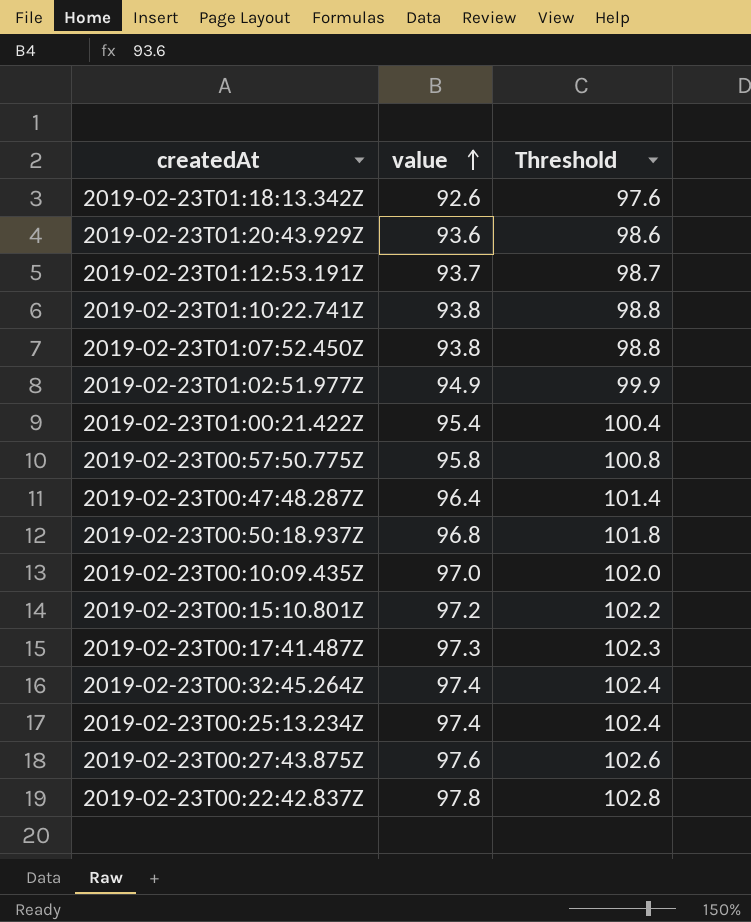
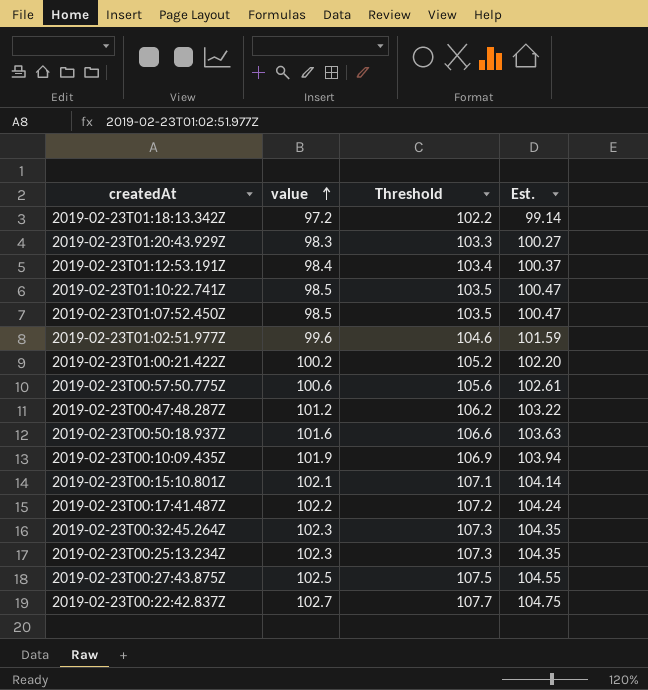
column Est. | formula: none -> [value] * 1.02
2019-02-23T01:18:13.342Z | value: 92.6 -> 97.2
2019-02-23T01:18:13.342Z | Threshold: 97.6 -> 102.2
2019-02-23T01:20:43.929Z | value: 93.6 -> 98.3
2019-02-23T01:20:43.929Z | Threshold: 98.6 -> 103.3
2019-02-23T01:12:53.191Z | value: 93.7 -> 98.4
2019-02-23T01:12:53.191Z | Threshold: 98.7 -> 103.4
2019-02-23T01:10:22.741Z | value: 93.8 -> 98.5
2019-02-23T01:10:22.741Z | Threshold: 98.8 -> 103.5
2019-02-23T01:07:52.450Z | value: 93.8 -> 98.5
2019-02-23T01:07:52.450Z | Threshold: 98.8 -> 103.5
2019-02-23T01:02:51.977Z | value: 94.9 -> 99.6
2019-02-23T01:02:51.977Z | Threshold: 99.9 -> 104.6
2019-02-23T01:00:21.422Z | value: 95.4 -> 100.2
2019-02-23T01:00:21.422Z | Threshold: 100.4 -> 105.2
2019-02-23T00:57:50.775Z | value: 95.8 -> 100.6
2019-02-23T00:57:50.775Z | Threshold: 100.8 -> 105.6
2019-02-23T00:47:48.287Z | value: 96.4 -> 101.2
2019-02-23T00:47:48.287Z | Threshold: 101.4 -> 106.2
2019-02-23T00:50:18.937Z | value: 96.8 -> 101.6
2019-02-23T00:50:18.937Z | Threshold: 101.8 -> 106.6
2019-02-23T00:10:09.435Z | value: 97.0 -> 101.9
2019-02-23T00:10:09.435Z | Threshold: 102.0 -> 106.9
2019-02-23T00:15:10.801Z | value: 97.2 -> 102.1
2019-02-23T00:15:10.801Z | Threshold: 102.2 -> 107.1
2019-02-23T00:17:41.487Z | value: 97.3 -> 102.2
2019-02-23T00:17:41.487Z | Threshold: 102.3 -> 107.2
2019-02-23T00:32:45.264Z | value: 97.4 -> 102.3
2019-02-23T00:32:45.264Z | Threshold: 102.4 -> 107.3
2019-02-23T00:25:13.234Z | value: 97.4 -> 102.3
2019-02-23T00:25:13.234Z | Threshold: 102.4 -> 107.3
2019-02-23T00:27:43.875Z | value: 97.6 -> 102.5
2019-02-23T00:27:43.875Z | Threshold: 102.6 -> 107.5
2019-02-23T00:22:42.837Z | value: 97.8 -> 102.7
2019-02-23T00:22:42.837Z | Threshold: 102.8 -> 107.7

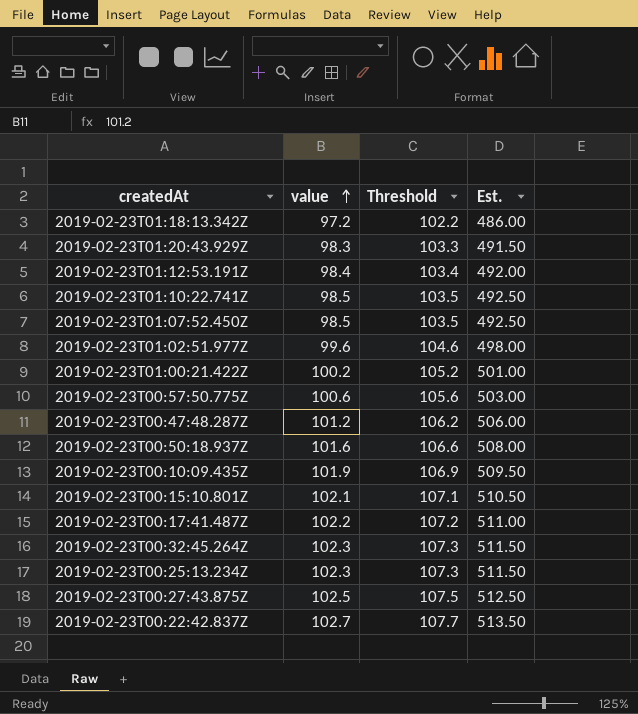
column Est. | formula: [value] * 1.02 -> [value] * 5

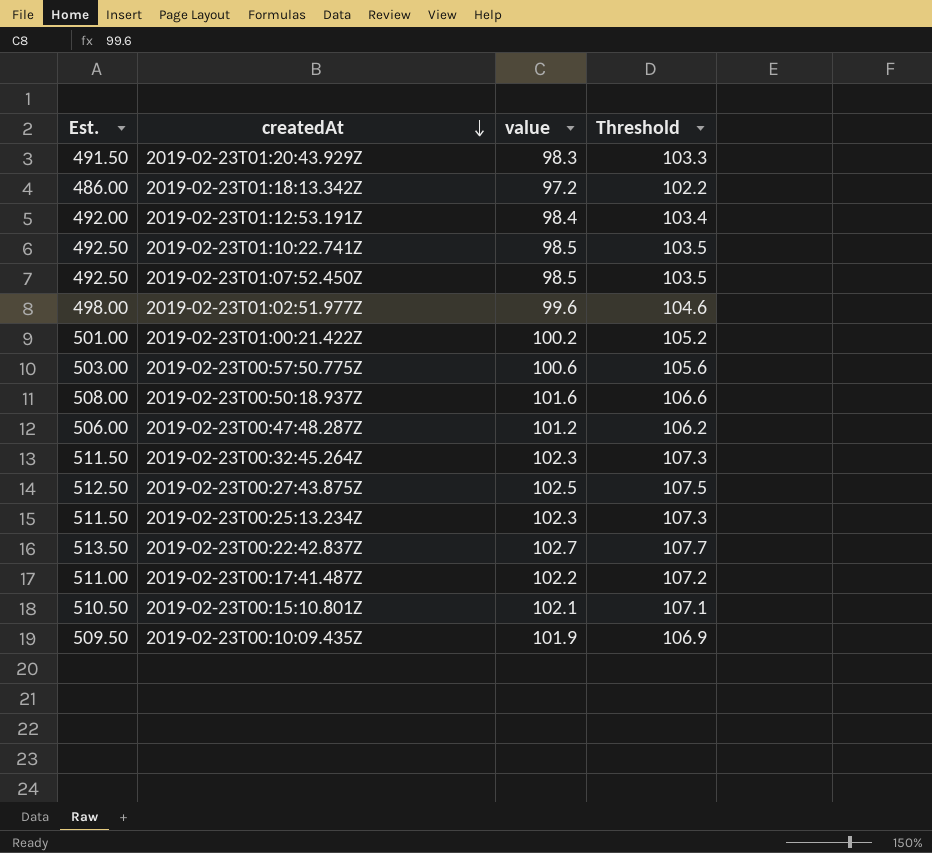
row order: value ascending -> createdAt descending
column Est. | position: 4 -> 1

